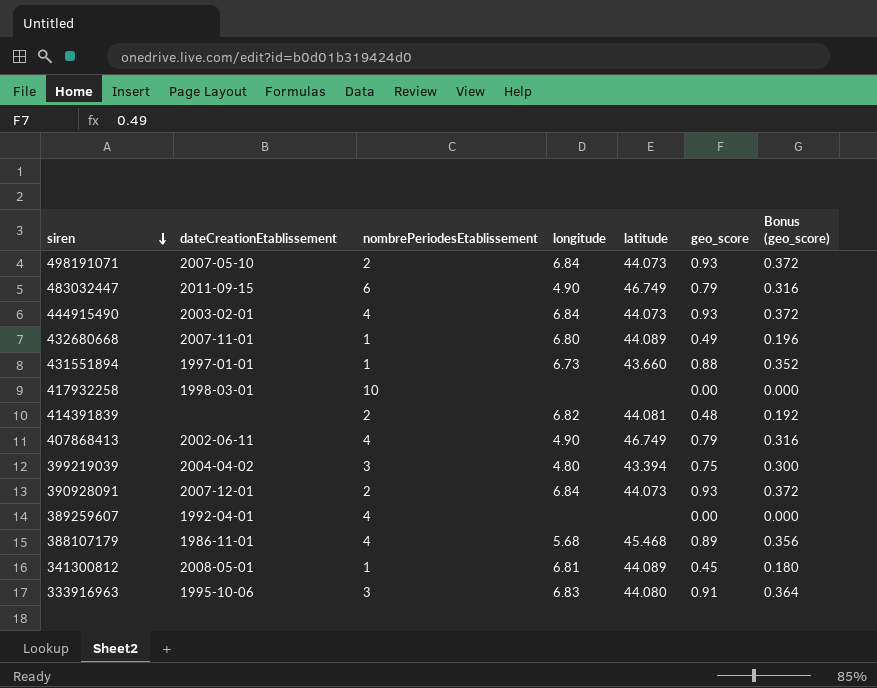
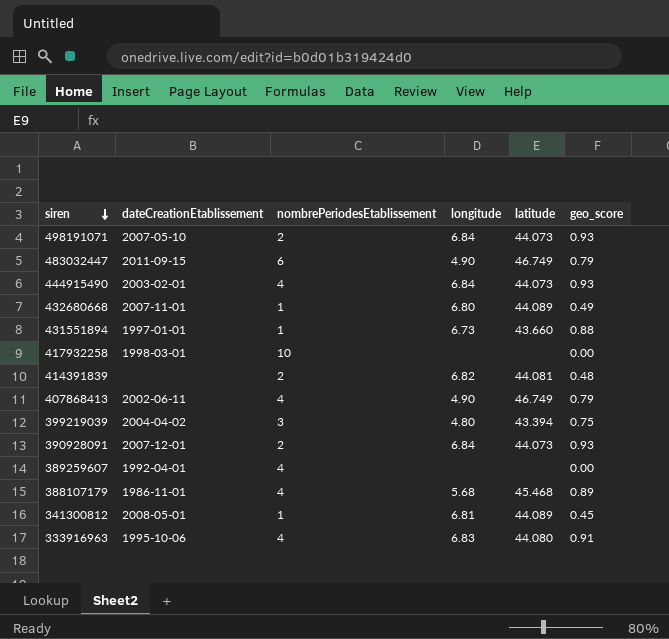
column Bonus (geo_score) | formula: [geo_score] * 0.4 -> none
333916963 | nombrePeriodesEtablissement: 3 -> 4

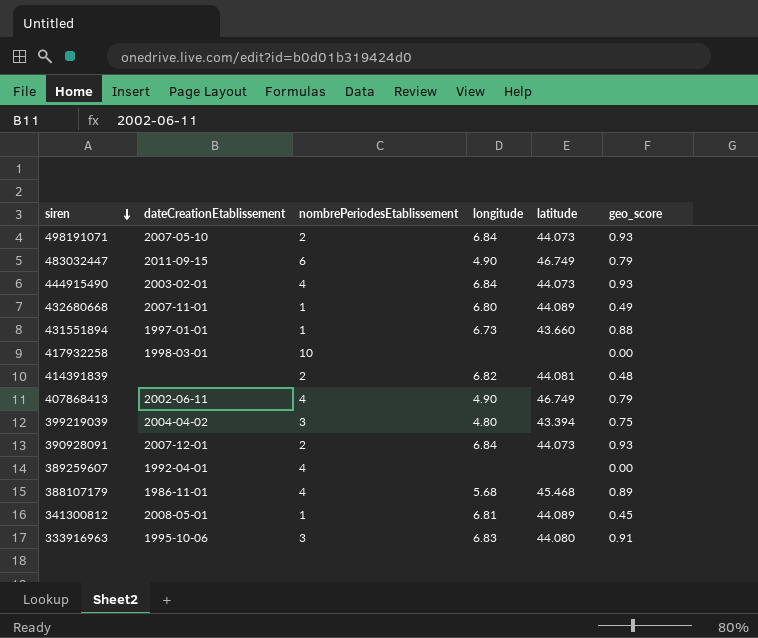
333916963 | nombrePeriodesEtablissement: 4 -> 3

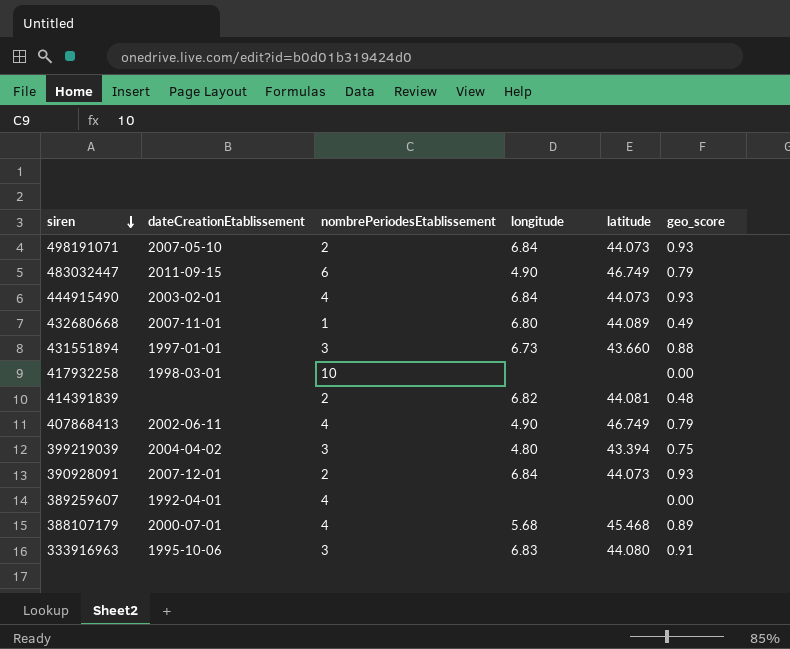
row 341300812: 2008-05-01 | 1 | 6.81 | 44.089 | 0.45 -> none
431551894 | nombrePeriodesEtablissement: 1 -> 3
388107179 | dateCreationEtablissement: 1986-11-01 -> 2000-07-01

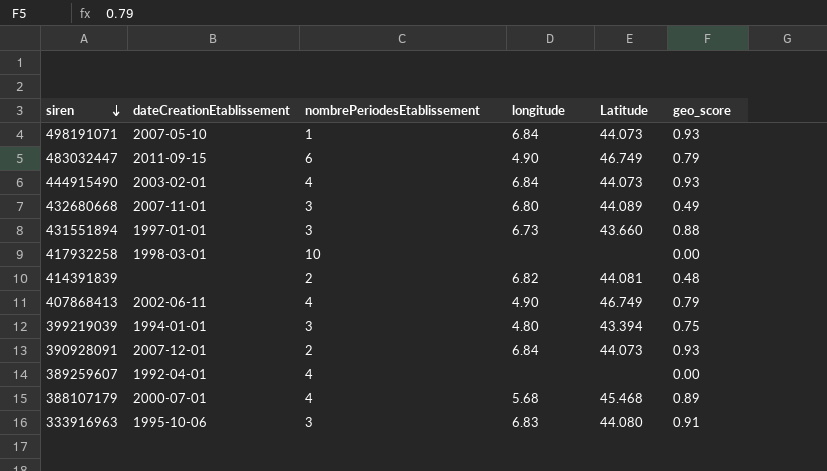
column name: latitude -> Latitude
498191071 | nombrePeriodesEtablissement: 2 -> 1
432680668 | nombrePeriodesEtablissement: 1 -> 3
399219039 | dateCreationEtablissement: 2004-04-02 -> 1994-01-01

